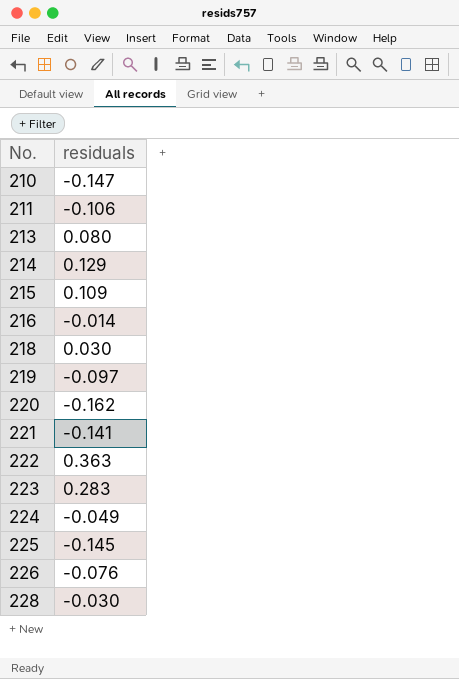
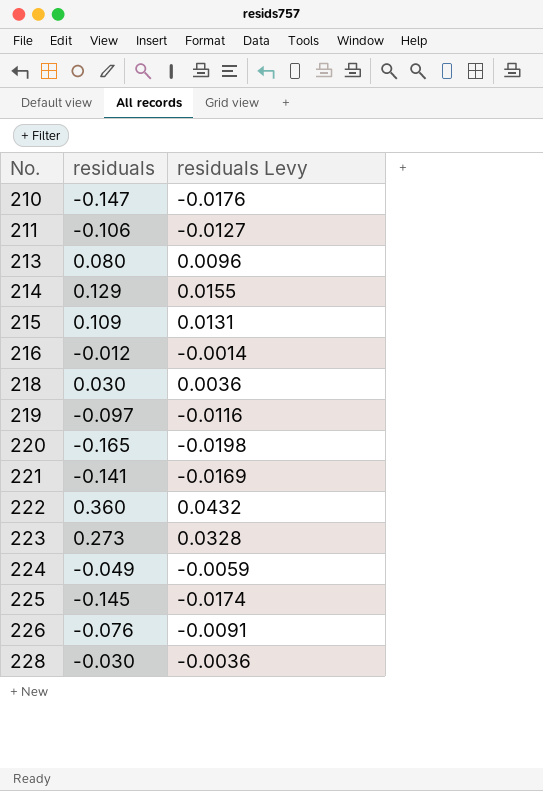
column residuals Levy | formula: none -> [residuals] * 0.12
216 | residuals: -0.014 -> -0.012
220 | residuals: -0.162 -> -0.165
222 | residuals: 0.363 -> 0.360
223 | residuals: 0.283 -> 0.273

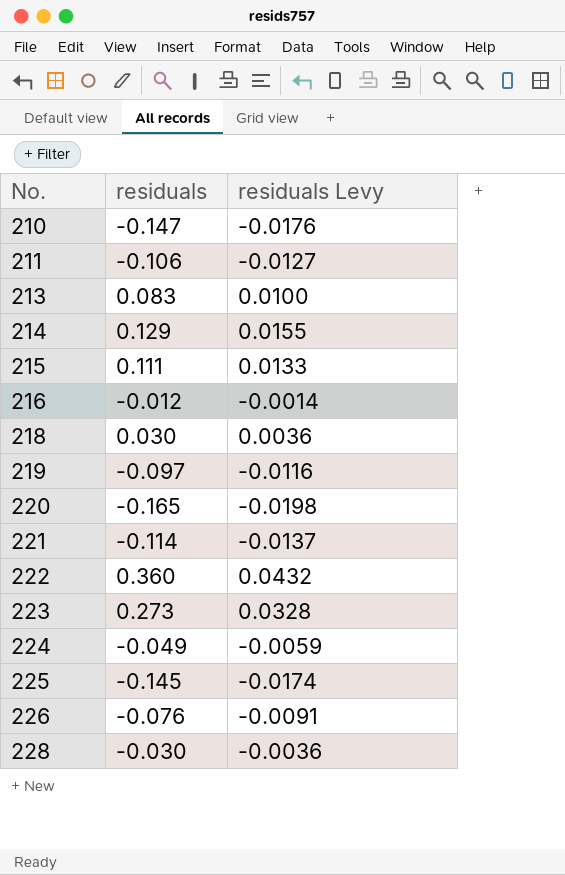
213 | residuals: 0.080 -> 0.083
213 | residuals Levy: 0.0096 -> 0.0100
215 | residuals: 0.109 -> 0.111
215 | residuals Levy: 0.0131 -> 0.0133
221 | residuals: -0.141 -> -0.114
221 | residuals Levy: -0.0169 -> -0.0137

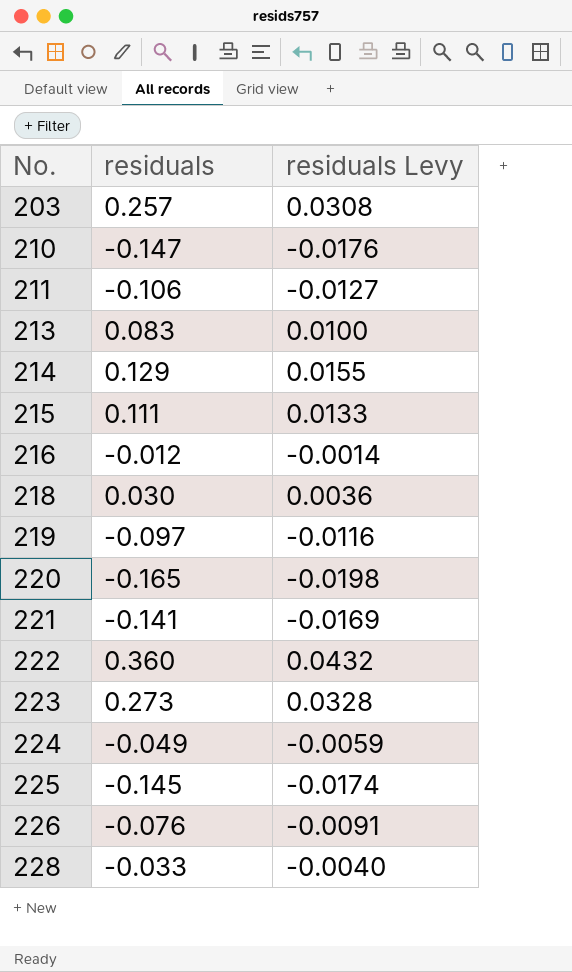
row 203: none -> 0.257 | 0.0308
221 | residuals: -0.114 -> -0.141
221 | residuals Levy: -0.0137 -> -0.0169
228 | residuals: -0.030 -> -0.033
228 | residuals Levy: -0.0036 -> -0.0040

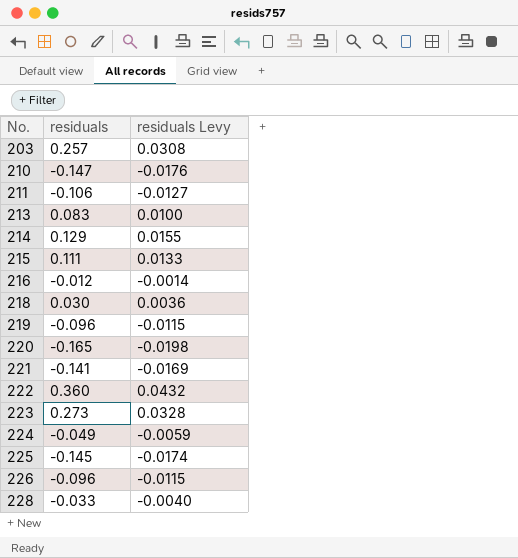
219 | residuals: -0.097 -> -0.096
219 | residuals Levy: -0.0116 -> -0.0115
226 | residuals: -0.076 -> -0.096
226 | residuals Levy: -0.0091 -> -0.0115

